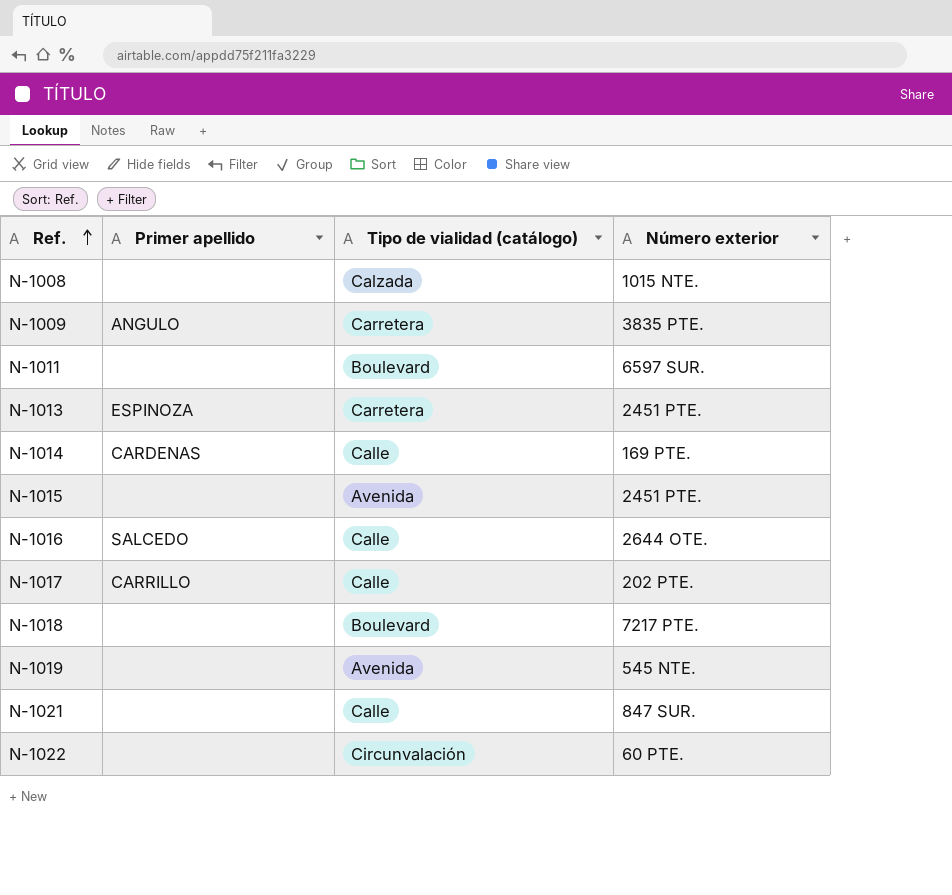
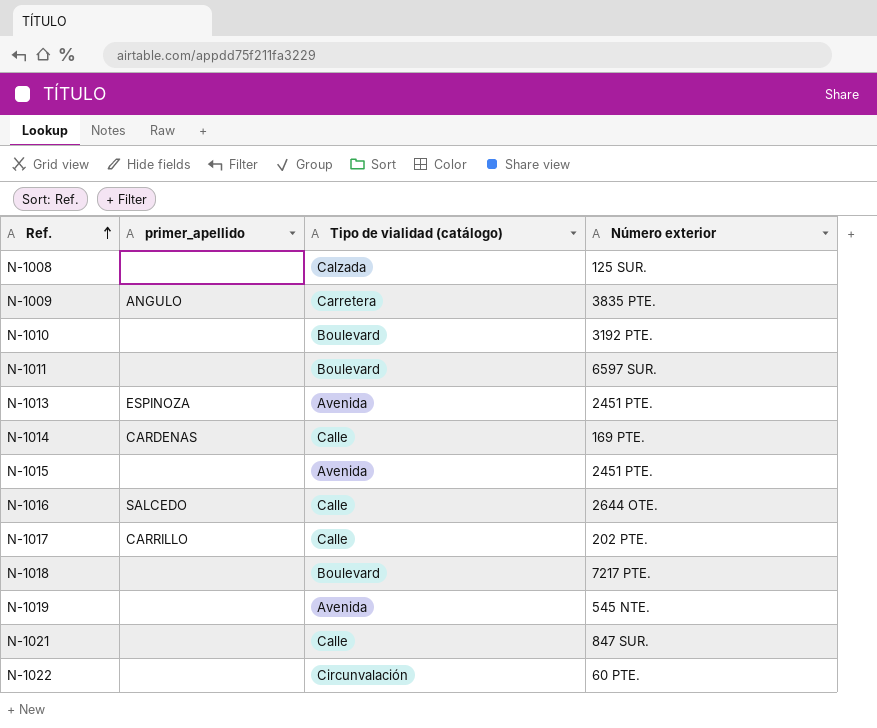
column name: Primer apellido -> primer_apellido
N-1008 | Número exterior: 1015 NTE. -> 125 SUR.
row N-1010: none -> none | Boulevard | 3192 PTE.
N-1013 | Tipo de vialidad (catálogo): Carretera -> Avenida

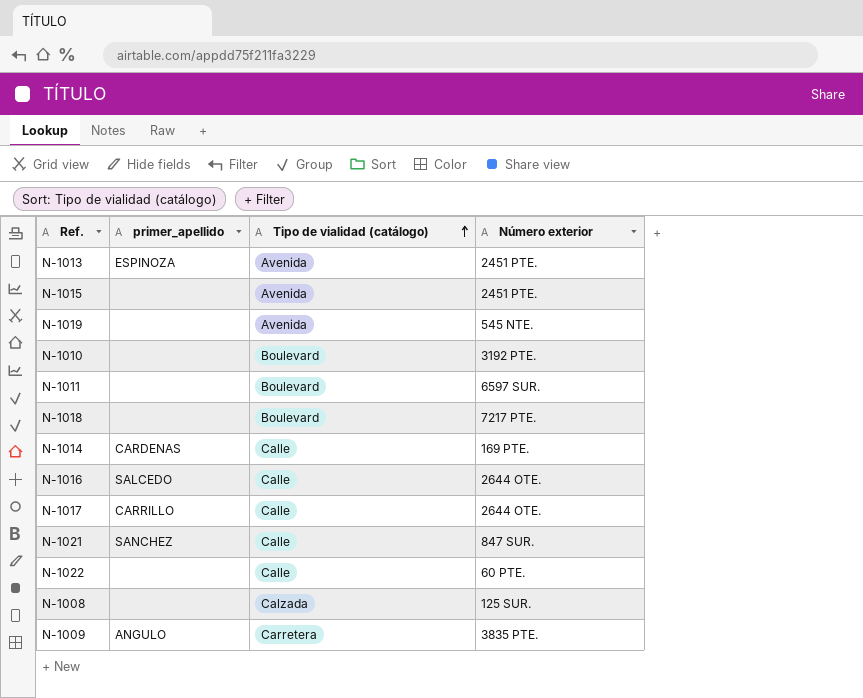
row order: Ref. ascending -> Tipo de vialidad (catálogo) ascending
N-1017 | Número exterior: 202 PTE. -> 2644 OTE.
N-1021 | primer_apellido: none -> SANCHEZ
N-1022 | Tipo de vialidad (catálogo): Circunvalación -> Calle

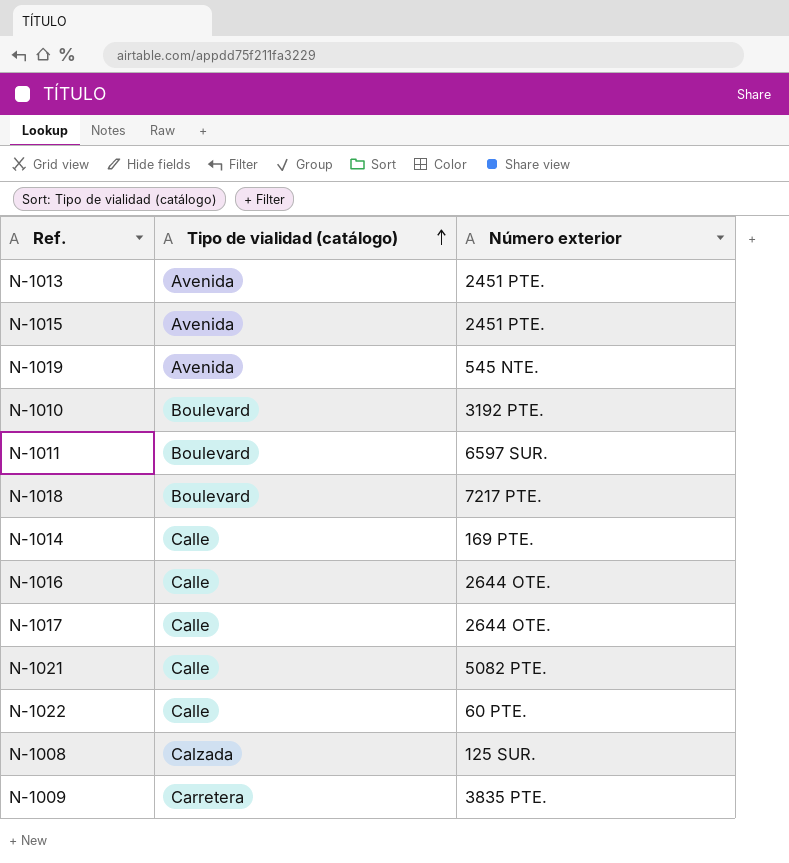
column primer_apellido | position: 2 -> none
N-1021 | Número exterior: 847 SUR. -> 5082 PTE.

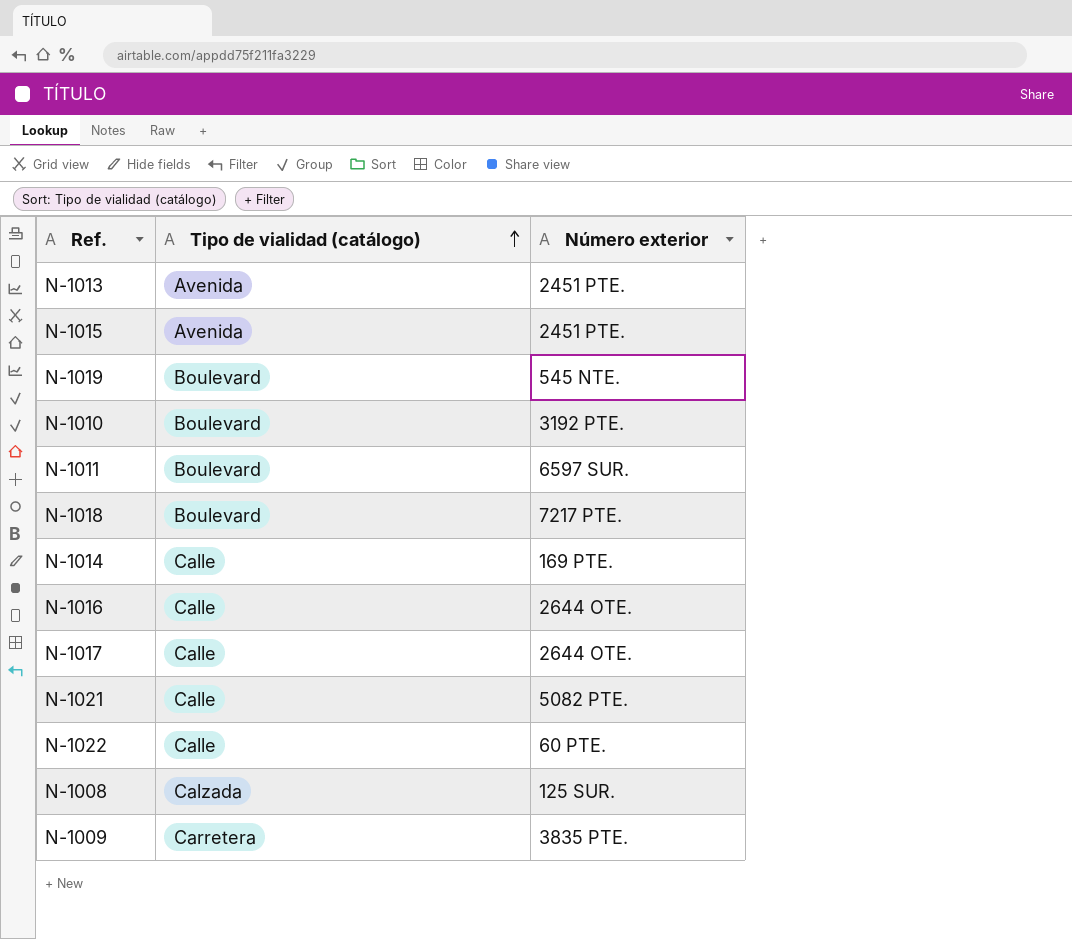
N-1019 | Tipo de vialidad (catálogo): Avenida -> Boulevard

